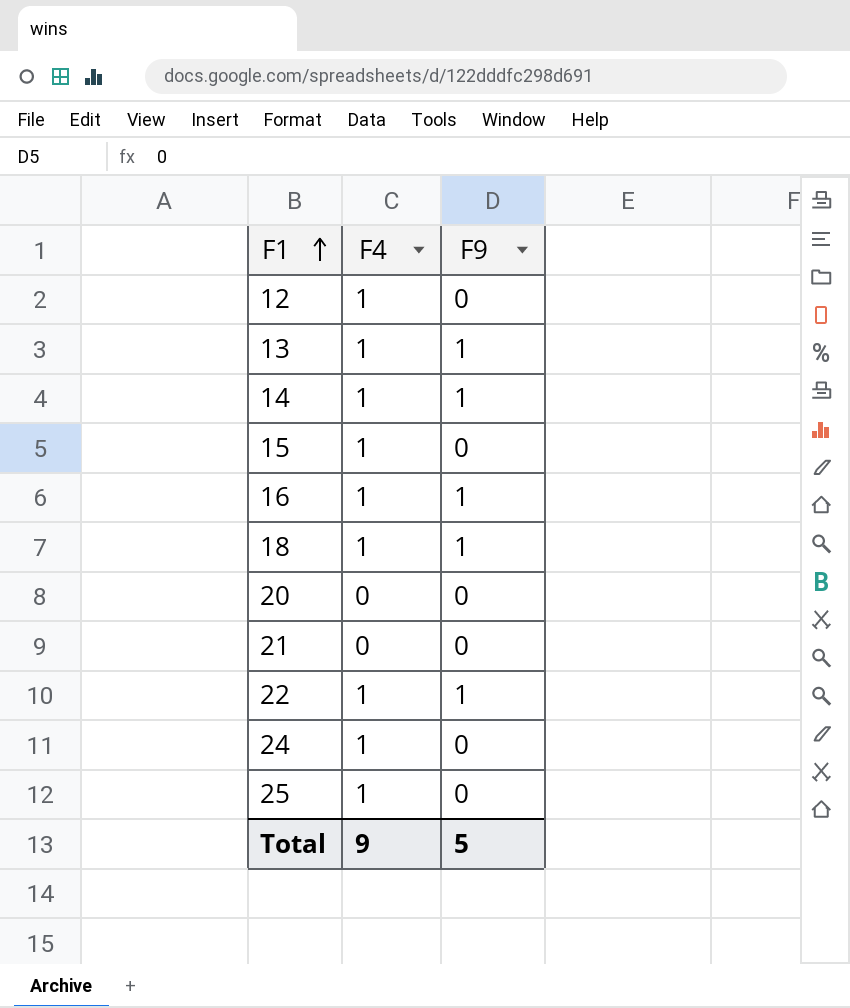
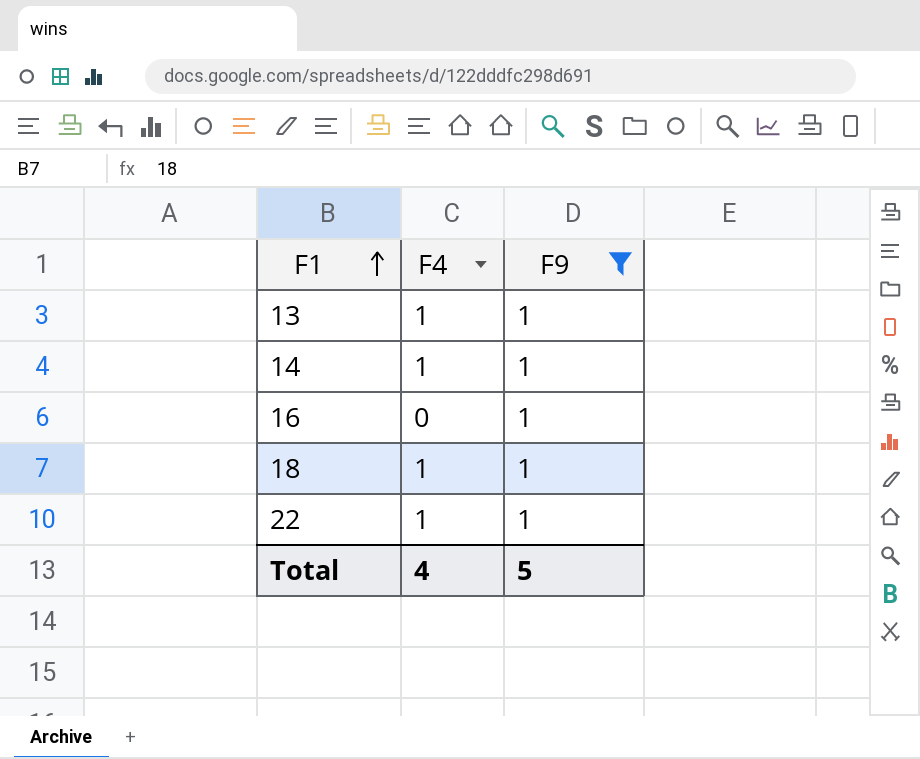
filter: none -> F9 = 1
16 | F4: 1 -> 0
Total | F4: 9 -> 4

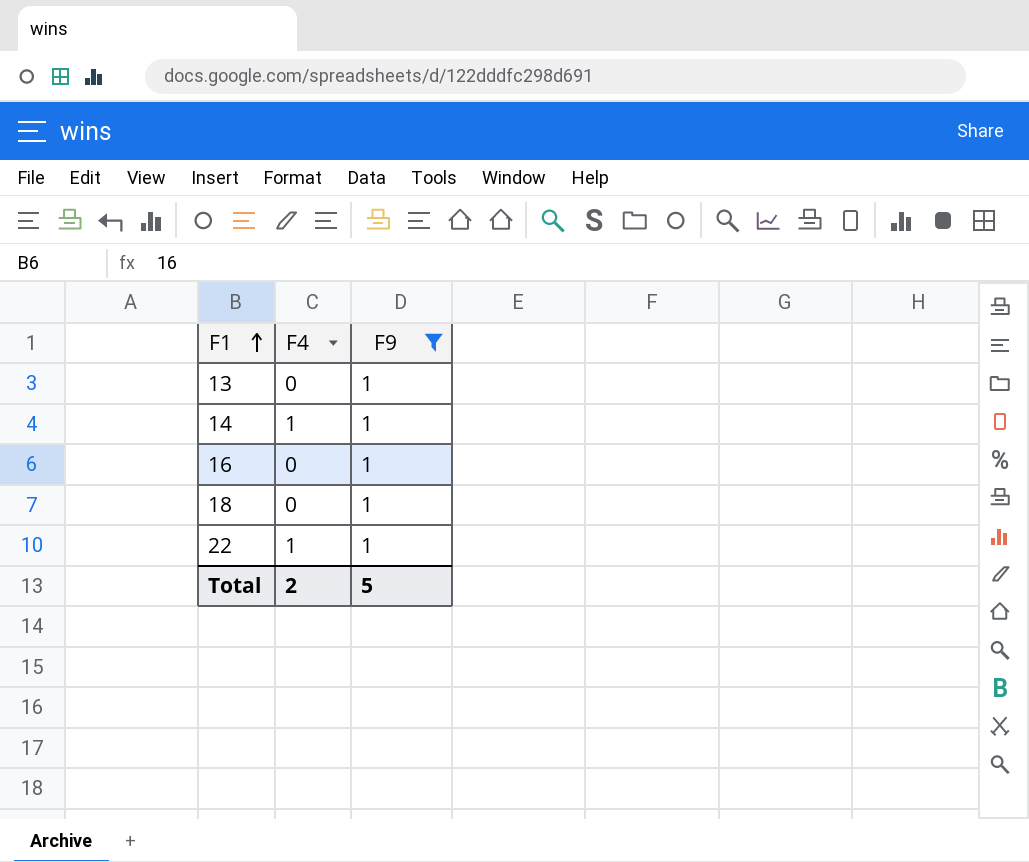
13 | F4: 1 -> 0
18 | F4: 1 -> 0
Total | F4: 4 -> 2

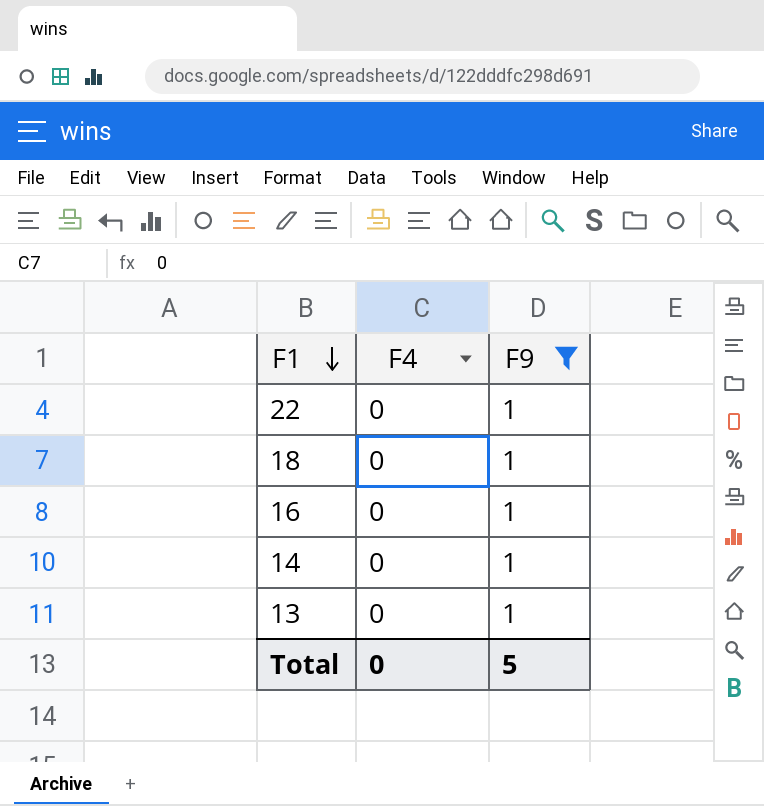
row order: F1 ascending -> F1 descending
22 | F4: 1 -> 0
14 | F4: 1 -> 0
Total | F4: 2 -> 0

